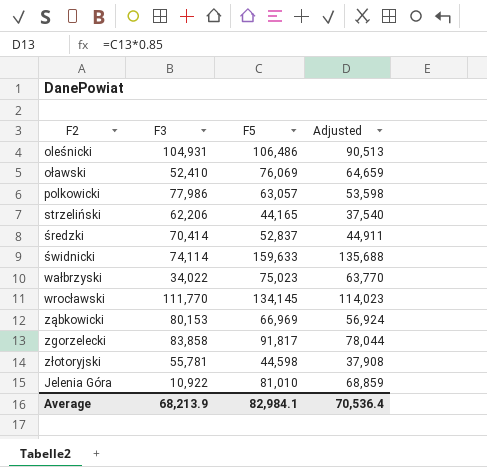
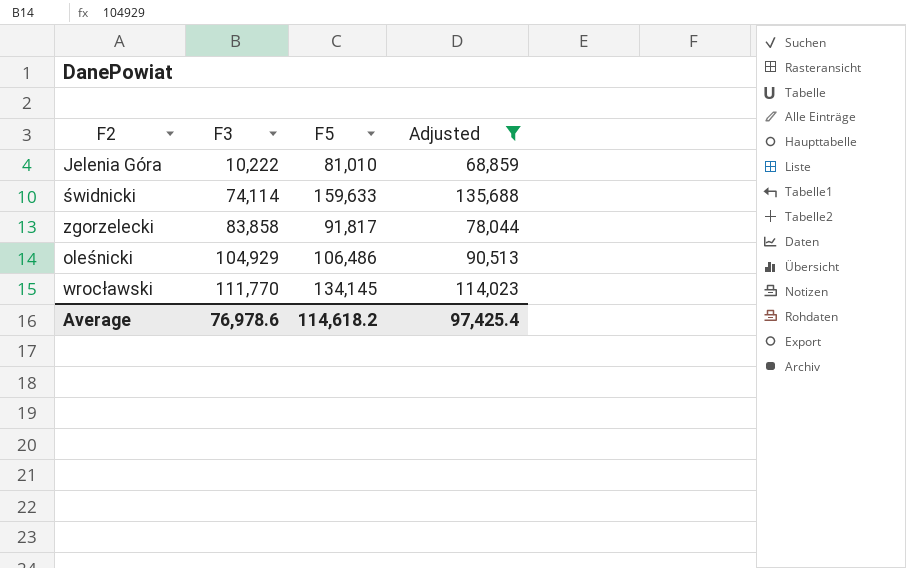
filter: none -> Adjusted >= 68,859
row order: none -> F3 ascending
Jelenia Góra | F3: 10,922 -> 10,222
oleśnicki | F3: 104,931 -> 104,929
Average | F3: 68,213.9 -> 76,978.6
Average | F5: 82,984.1 -> 114,618.2
Average | Adjusted: 70,536.4 -> 97,425.4

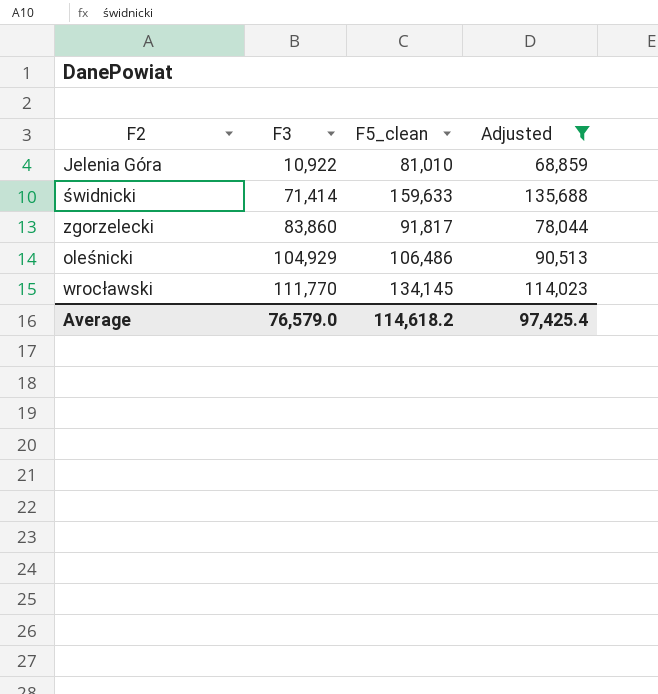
column name: F5 -> F5_clean
Jelenia Góra | F3: 10,222 -> 10,922
świdnicki | F3: 74,114 -> 71,414
zgorzelecki | F3: 83,858 -> 83,860
Average | F3: 76,978.6 -> 76,579.0

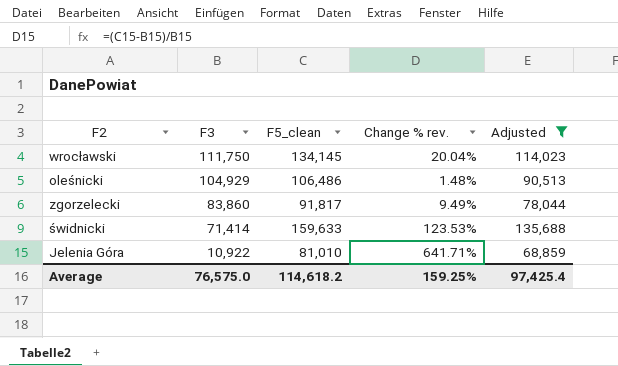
row order: F3 ascending -> F3 descending
column Change % rev. | formula: none -> ([F5_clean] - [F3]) / [F3]
wrocławski | F3: 111,770 -> 111,750
Average | F3: 76,579.0 -> 76,575.0

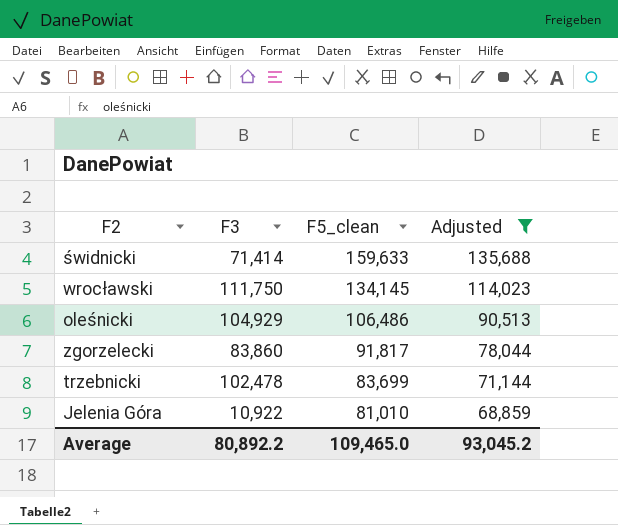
row order: F3 descending -> F5_clean descending
column Change % rev. | formula: ([F5_clean] - [F3]) / [F3] -> none
row trzebnicki: none -> 102,478 | 83,699 | 71,144
Average | F3: 76,575.0 -> 80,892.2
Average | F5_clean: 114,618.2 -> 109,465.0
Average | Adjusted: 97,425.4 -> 93,045.2

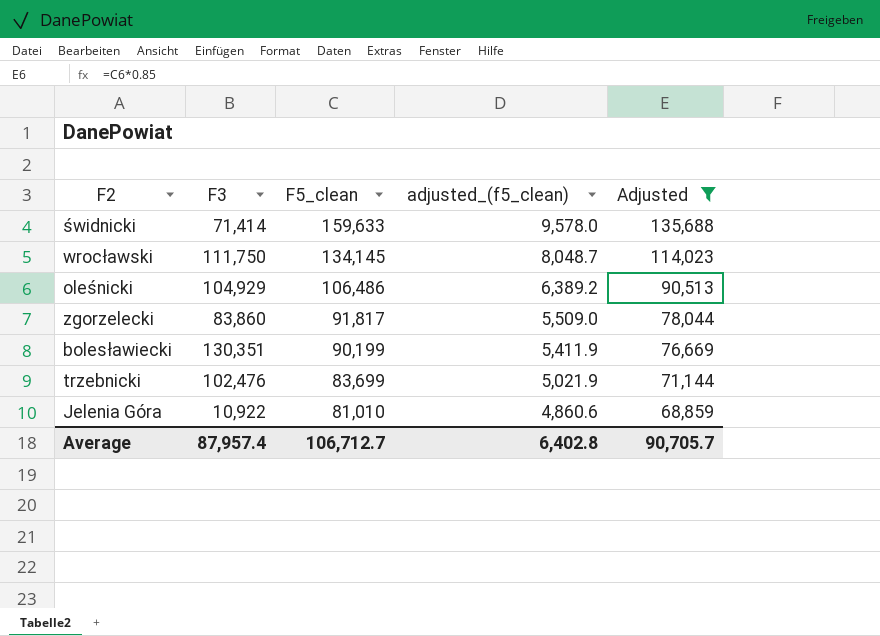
column adjusted_(f5_clean) | formula: none -> [F5_clean] * 0.06
row bolesławiecki: none -> 130,351 | 90,199 | 5,411.9 | 76,669
trzebnicki | F3: 102,478 -> 102,476
Average | F3: 80,892.2 -> 87,957.4
Average | F5_clean: 109,465.0 -> 106,712.7
Average | Adjusted: 93,045.2 -> 90,705.7

